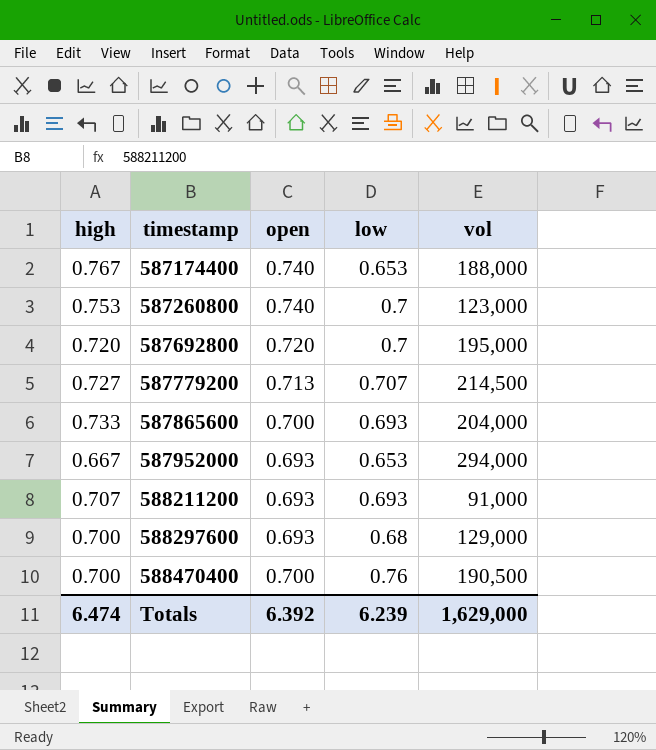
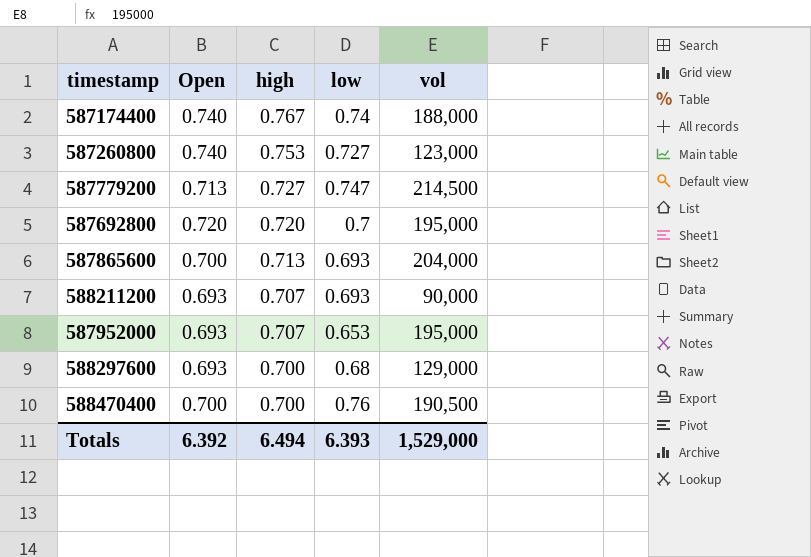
row order: timestamp ascending -> high descending
column name: open -> Open
column high | position: 1 -> 3
587174400 | low: 0.653 -> 0.74
587260800 | low: 0.7 -> 0.727
587779200 | low: 0.707 -> 0.747
587865600 | high: 0.733 -> 0.713
588211200 | vol: 91,000 -> 90,000
587952000 | high: 0.667 -> 0.707
587952000 | vol: 294,000 -> 195,000
Totals | high: 6.474 -> 6.494
Totals | low: 6.239 -> 6.393
Totals | vol: 1,629,000 -> 1,529,000

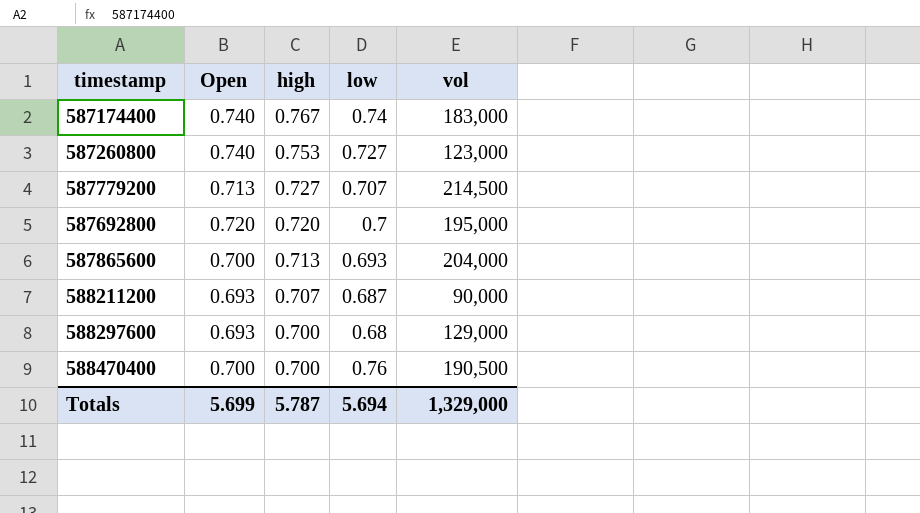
row 587952000: 0.693 | 0.707 | 0.653 | 195,000 -> none
587174400 | vol: 188,000 -> 183,000
587779200 | low: 0.747 -> 0.707
588211200 | low: 0.693 -> 0.687
Totals | Open: 6.392 -> 5.699
Totals | high: 6.494 -> 5.787
Totals | low: 6.393 -> 5.694
Totals | vol: 1,529,000 -> 1,329,000

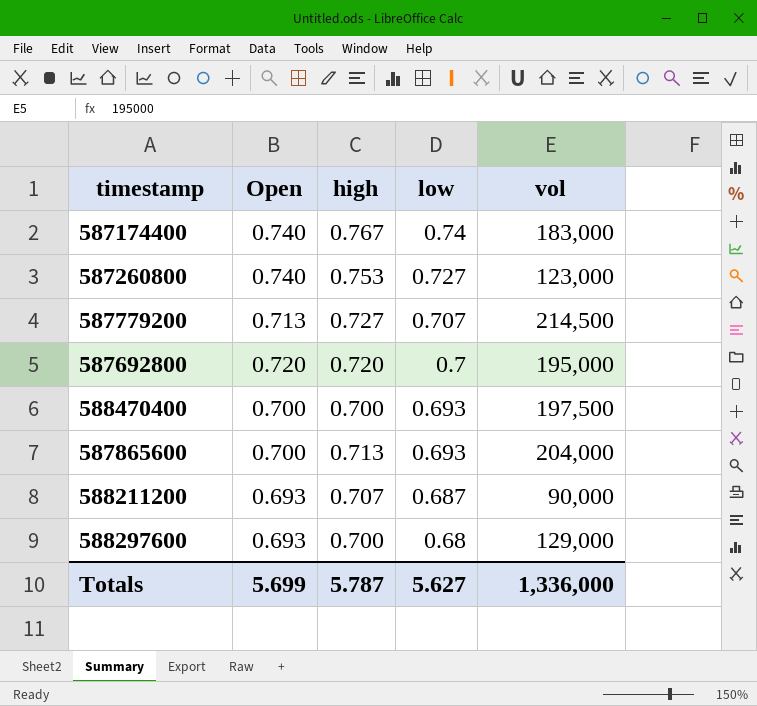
row order: high descending -> low descending
588470400 | low: 0.76 -> 0.693
588470400 | vol: 190,500 -> 197,500
Totals | low: 5.694 -> 5.627
Totals | vol: 1,329,000 -> 1,336,000

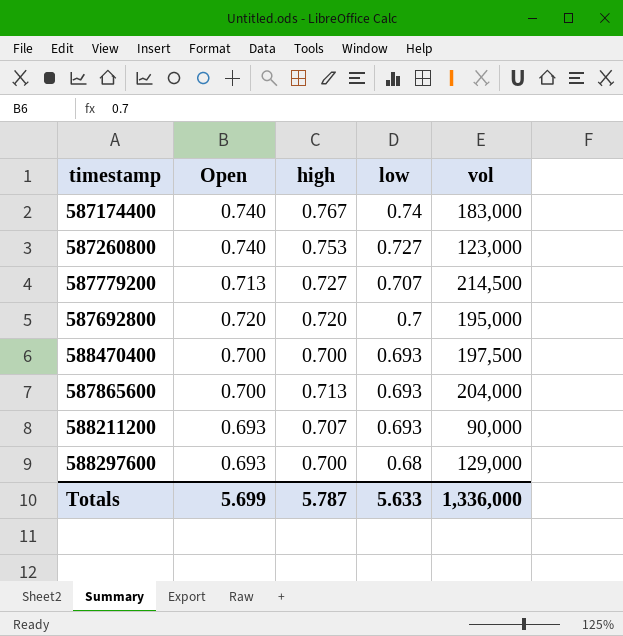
588211200 | low: 0.687 -> 0.693
Totals | low: 5.627 -> 5.633

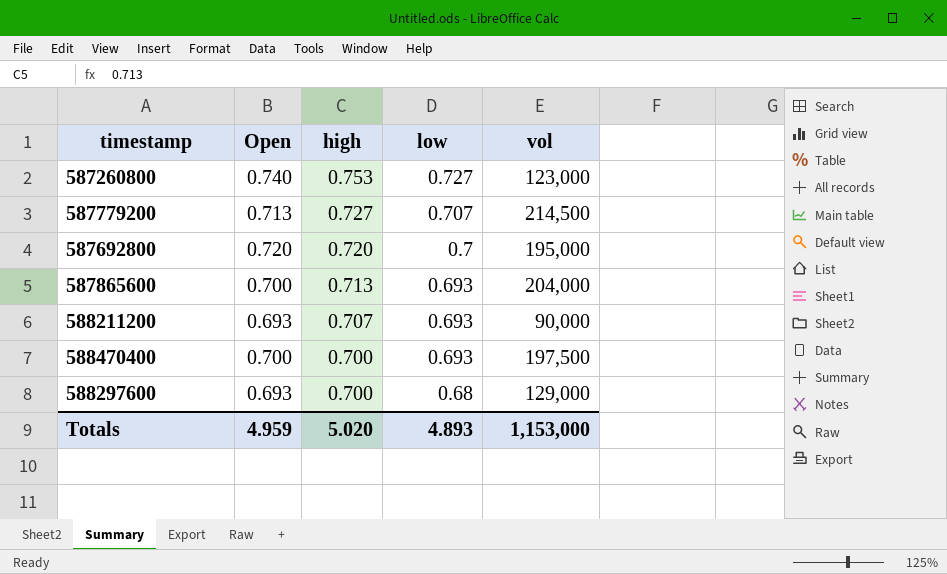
row order: low descending -> high descending
row 587174400: 0.740 | 0.767 | 0.74 | 183,000 -> none
Totals | Open: 5.699 -> 4.959
Totals | high: 5.787 -> 5.020
Totals | low: 5.633 -> 4.893
Totals | vol: 1,336,000 -> 1,153,000

